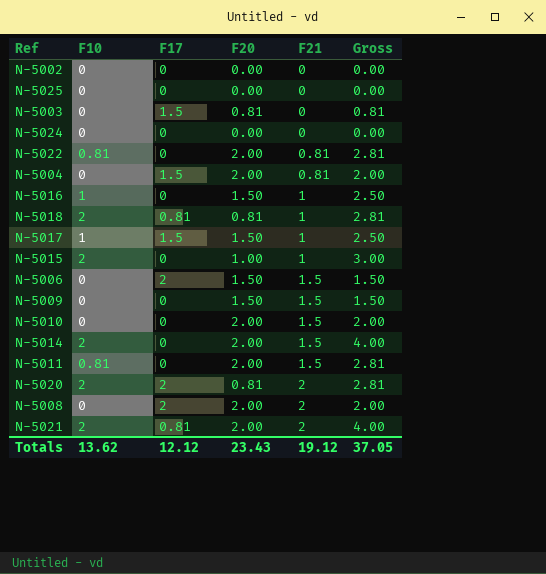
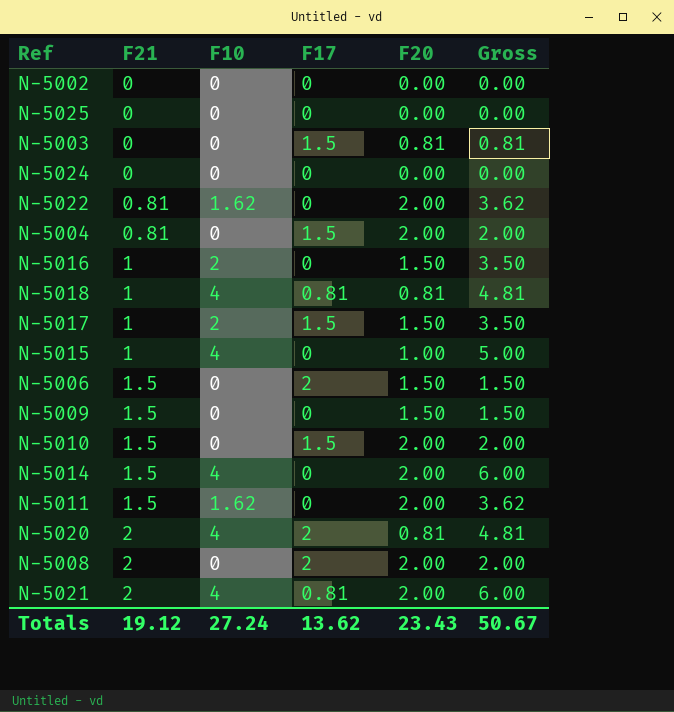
column F21 | position: 5 -> 2
N-5022 | F10: 0.81 -> 1.62
N-5022 | Gross: 2.81 -> 3.62
N-5016 | F10: 1 -> 2
N-5016 | Gross: 2.50 -> 3.50
N-5018 | F10: 2 -> 4
N-5018 | Gross: 2.81 -> 4.81
N-5017 | F10: 1 -> 2
N-5017 | Gross: 2.50 -> 3.50
N-5015 | F10: 2 -> 4
N-5015 | Gross: 3.00 -> 5.00
N-5010 | F17: 0 -> 1.5
N-5014 | F10: 2 -> 4
N-5014 | Gross: 4.00 -> 6.00
N-5011 | F10: 0.81 -> 1.62
N-5011 | Gross: 2.81 -> 3.62
N-5020 | F10: 2 -> 4
N-5020 | Gross: 2.81 -> 4.81
N-5021 | F10: 2 -> 4
N-5021 | Gross: 4.00 -> 6.00
Totals | F10: 13.62 -> 27.24
Totals | F17: 12.12 -> 13.62
Totals | Gross: 37.05 -> 50.67

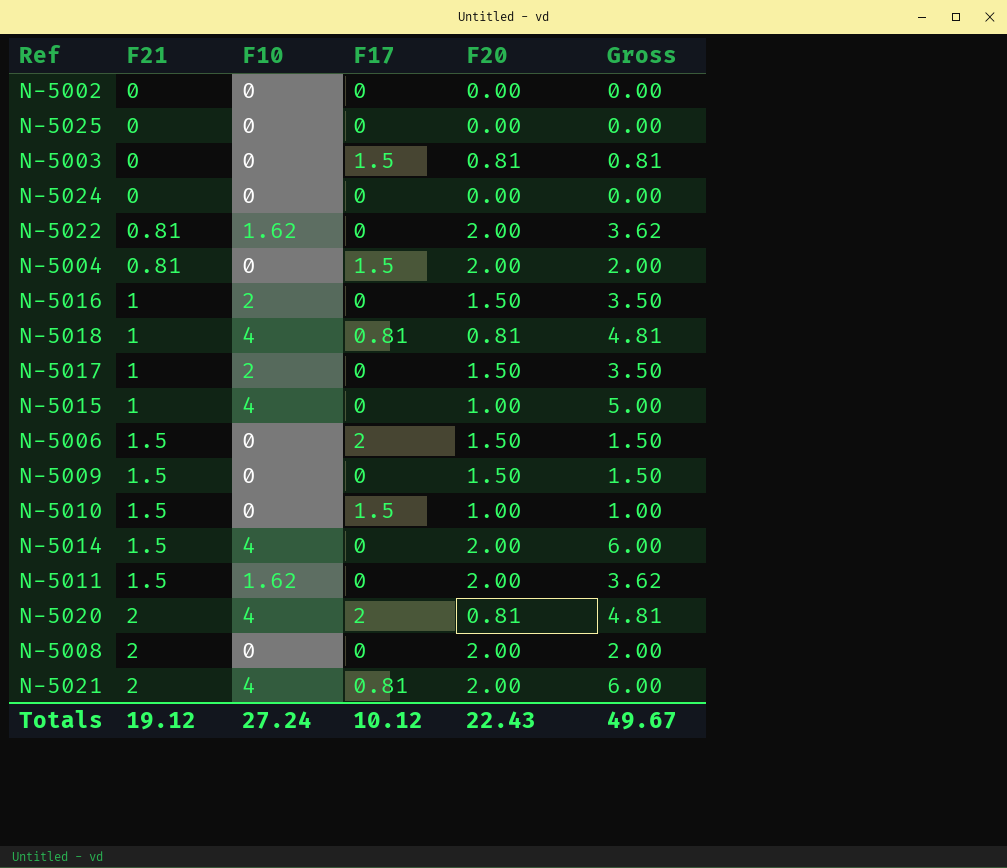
N-5017 | F17: 1.5 -> 0
N-5010 | F20: 2.00 -> 1.00
N-5010 | Gross: 2.00 -> 1.00
N-5008 | F17: 2 -> 0
Totals | F17: 13.62 -> 10.12
Totals | F20: 23.43 -> 22.43
Totals | Gross: 50.67 -> 49.67

